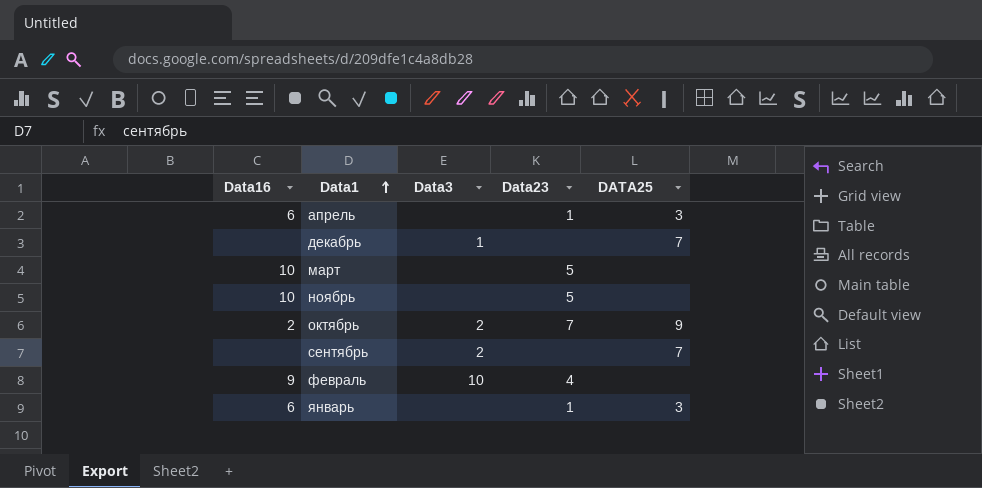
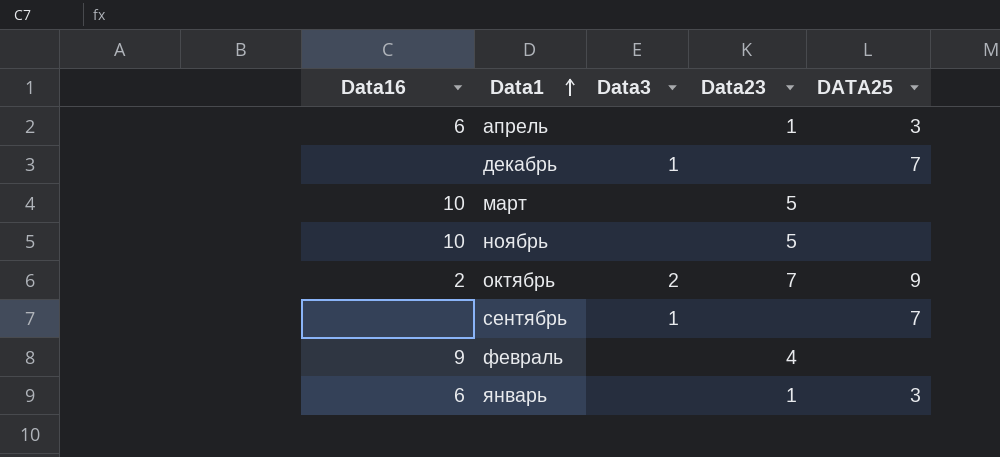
сентябрь | Data3: 2 -> 1
февраль | Data3: 10 -> none

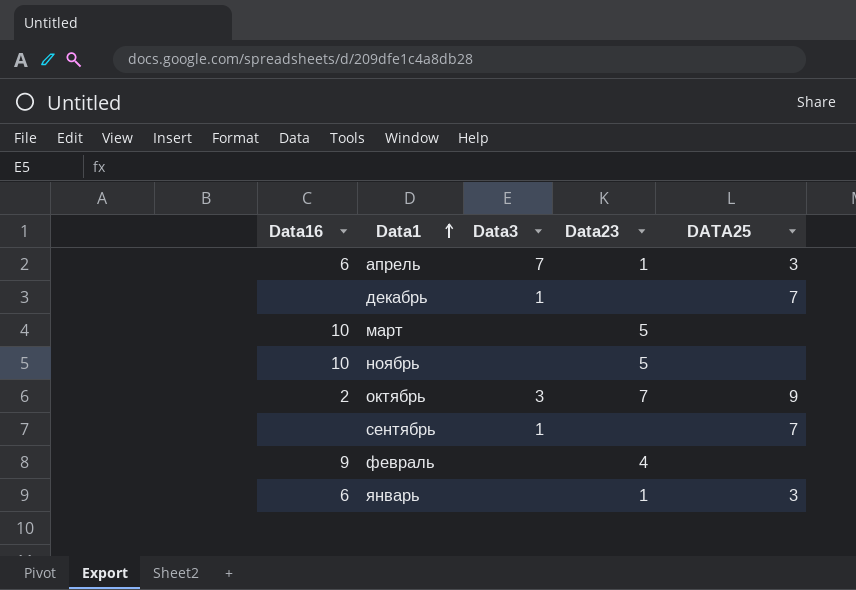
апрель | Data3: none -> 7
октябрь | Data3: 2 -> 3

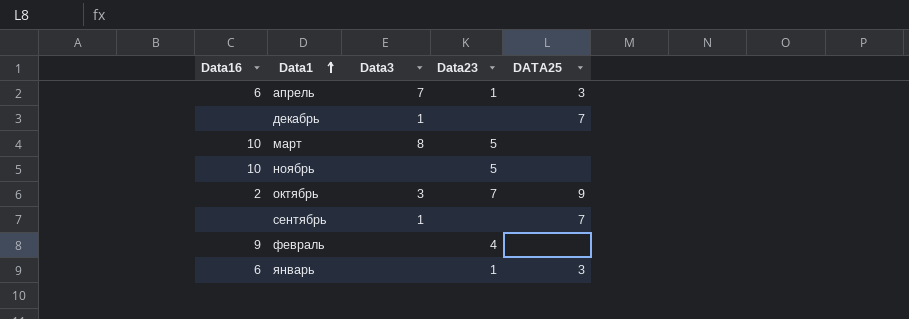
март | Data3: none -> 8

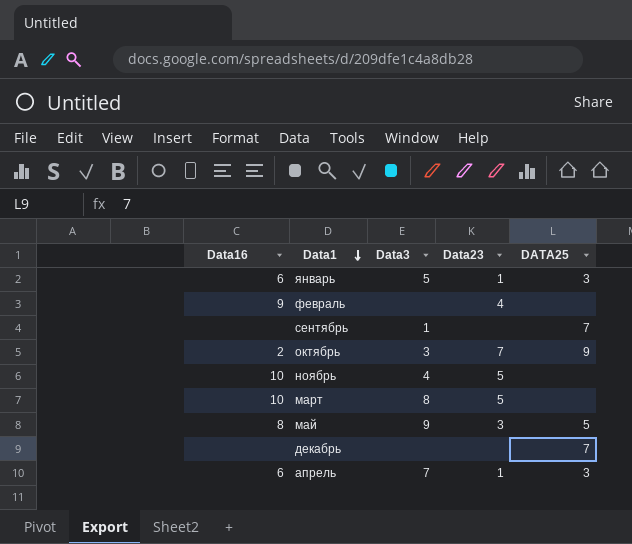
row order: Data1 ascending -> Data1 descending
январь | Data3: none -> 5
ноябрь | Data3: none -> 4
row май: none -> 8 | 9 | 3 | 5
декабрь | Data3: 1 -> none

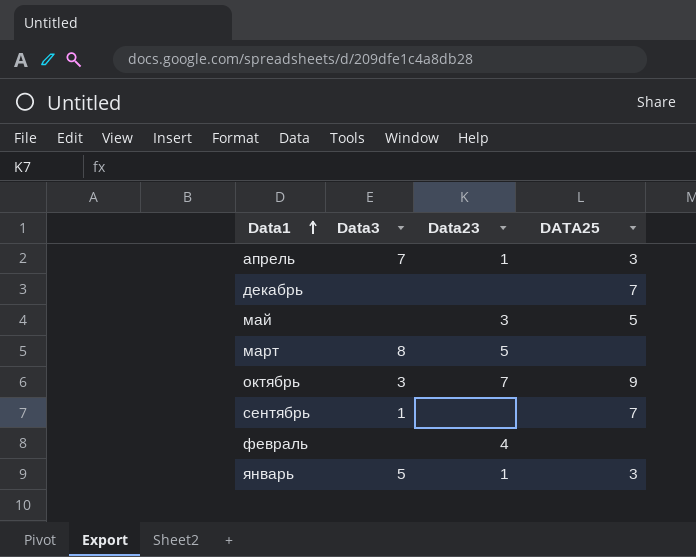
row order: Data1 descending -> Data1 ascending
column Data16 | position: 1 -> none
row ноябрь: 10 | 4 | 5 | none -> none
май | Data3: 9 -> none

